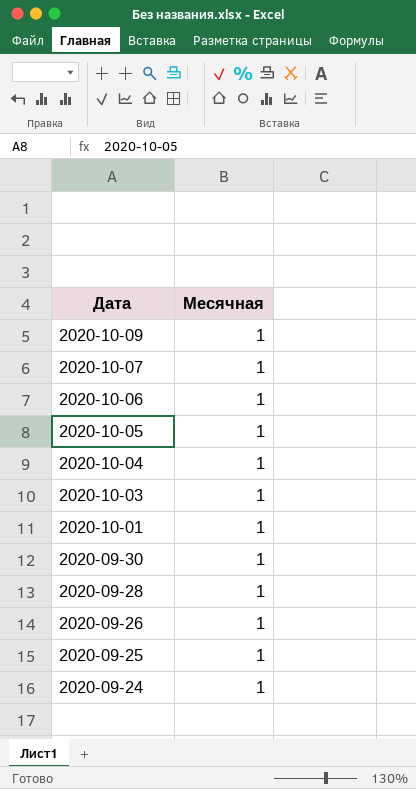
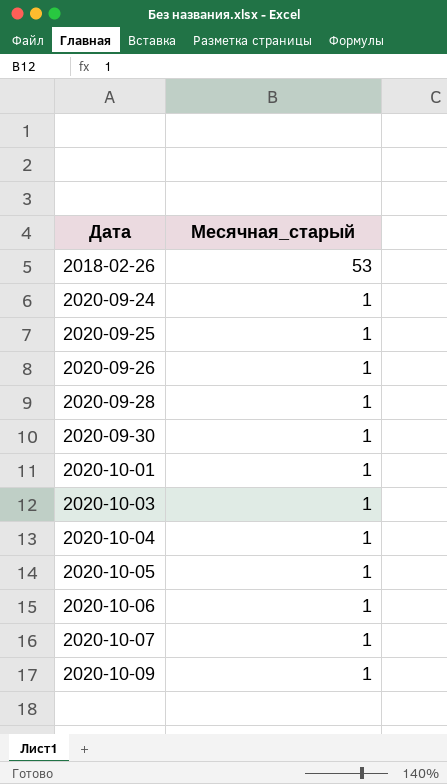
row order: Дата descending -> Дата ascending
column name: Месячная -> Месячная_старый
row 2018-02-26: none -> 53

